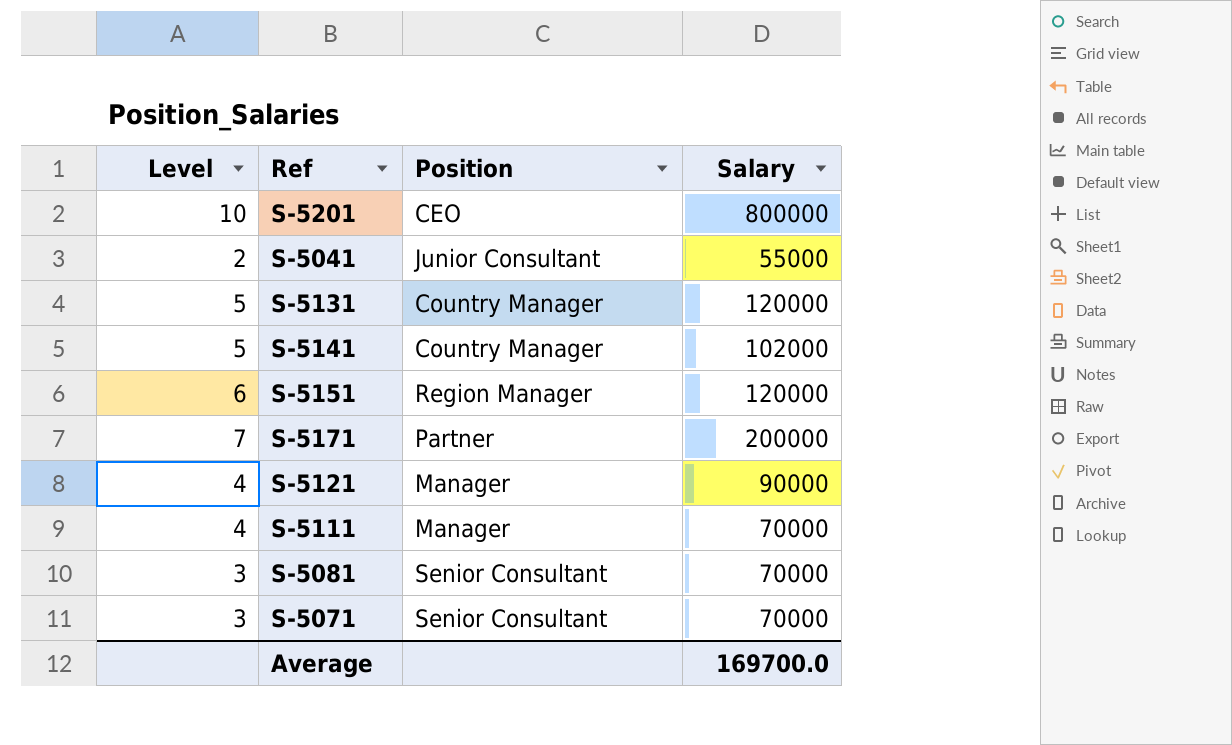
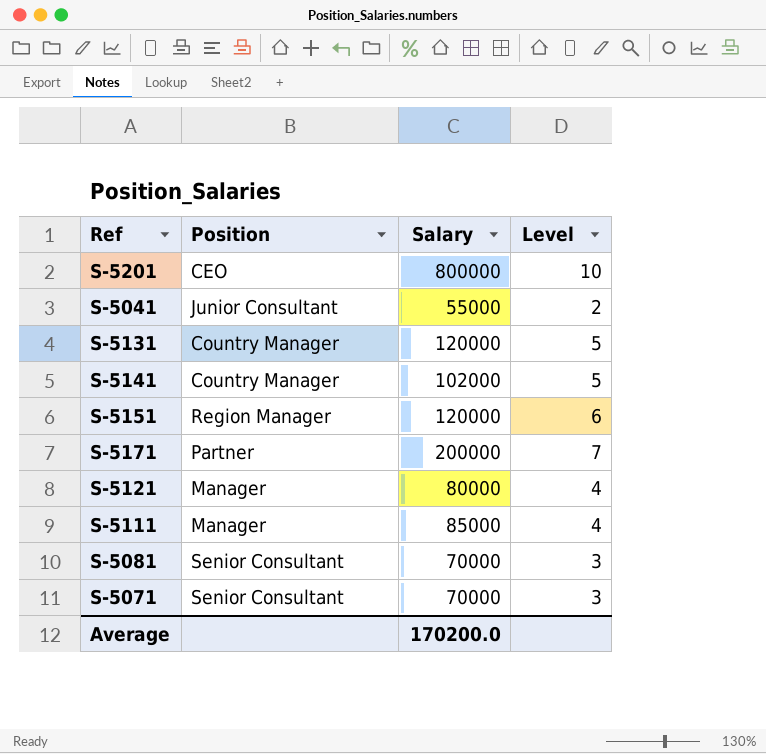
column Level | position: 1 -> 4
S-5121 | Salary: 90000 -> 80000
S-5111 | Salary: 70000 -> 85000
Average | Salary: 169700.0 -> 170200.0

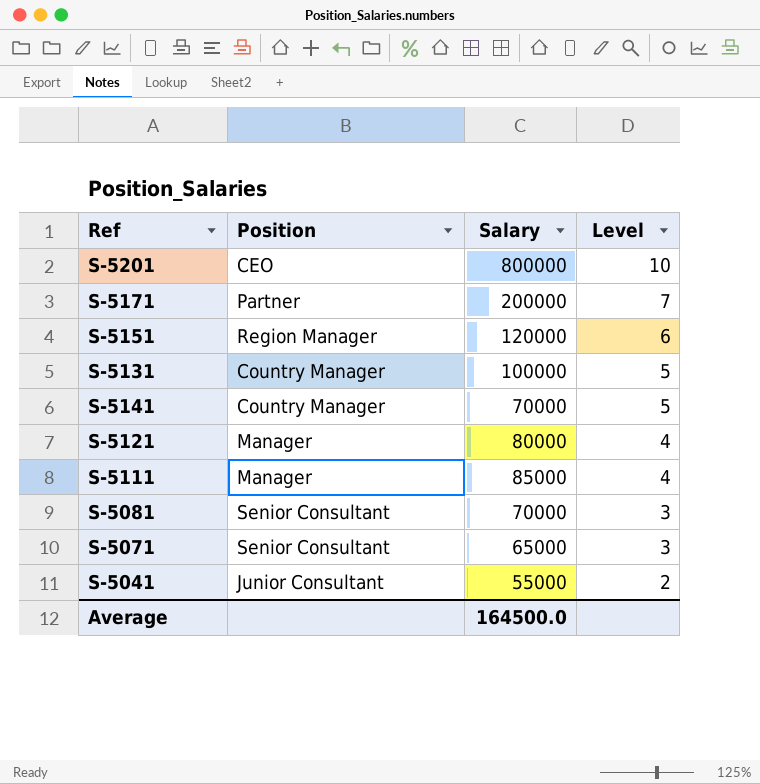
row order: none -> Level descending
S-5131 | Salary: 120000 -> 100000
S-5141 | Salary: 102000 -> 70000
S-5071 | Salary: 70000 -> 65000
Average | Salary: 170200.0 -> 164500.0

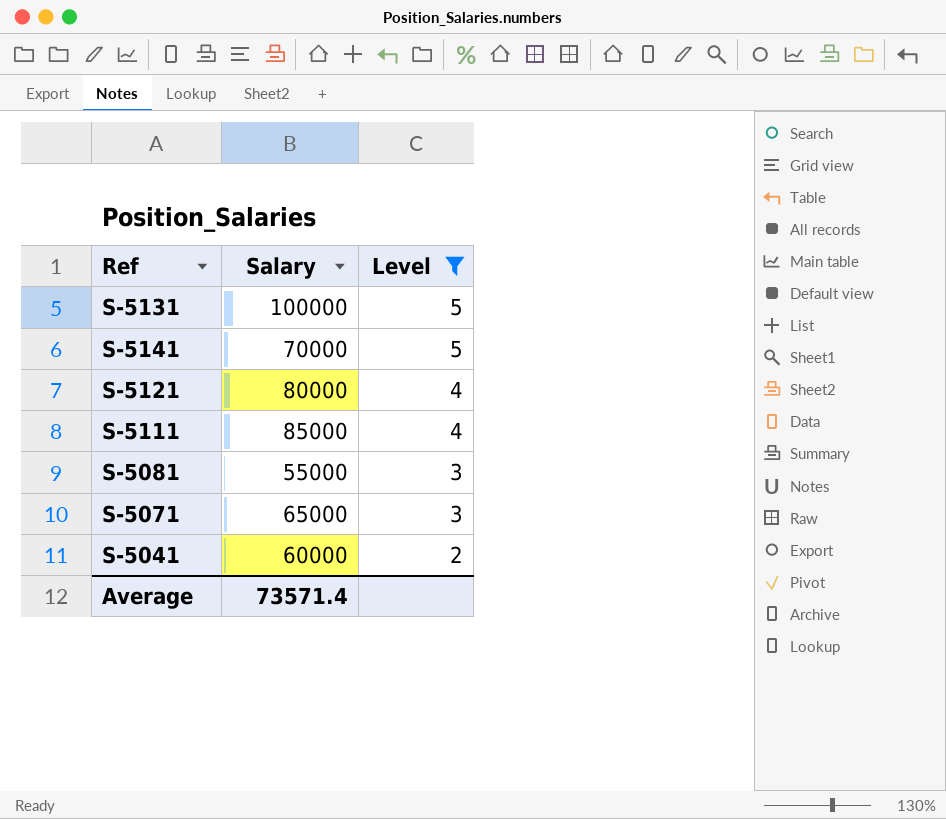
filter: none -> Level <= 5
column Position | position: 2 -> none
S-5081 | Salary: 70000 -> 55000
S-5041 | Salary: 55000 -> 60000
Average | Salary: 164500.0 -> 73571.4

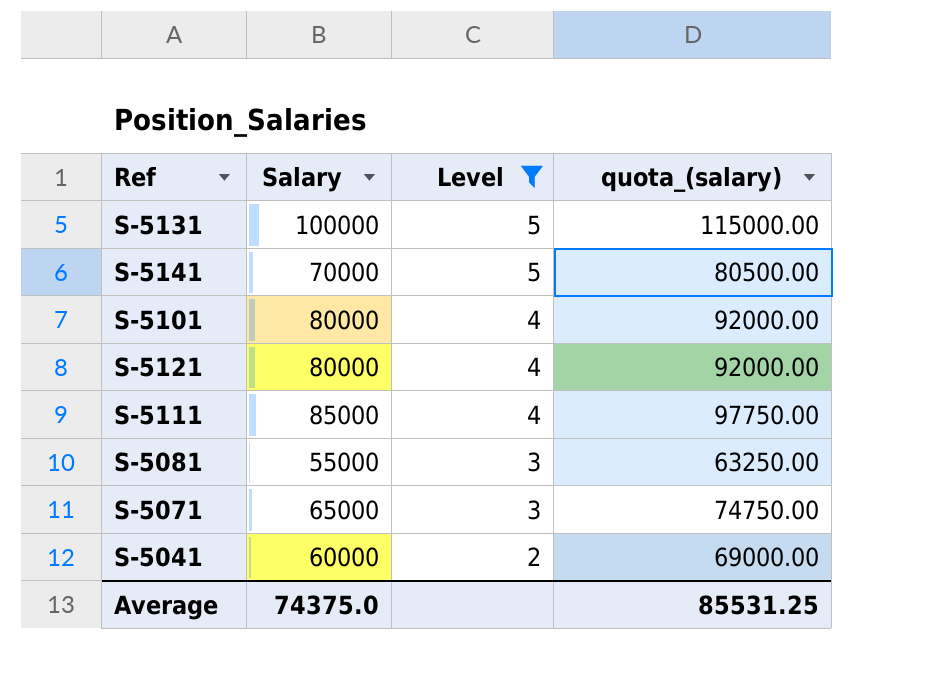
column quota_(salary) | formula: none -> [Salary] * 1.15
row S-5101: none -> 80000 | 4 | 92000.00
Average | Salary: 73571.4 -> 74375.0

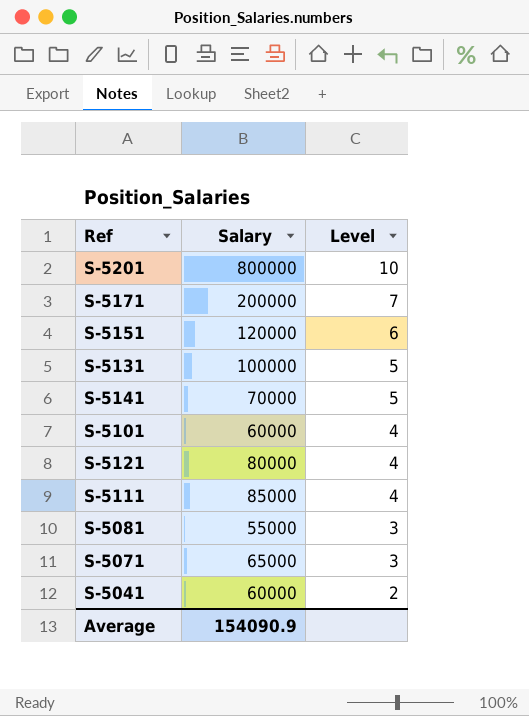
filter: Level <= 5 -> none
column quota_(salary) | formula: [Salary] * 1.15 -> none
S-5101 | Salary: 80000 -> 60000
Average | Salary: 74375.0 -> 154090.9

